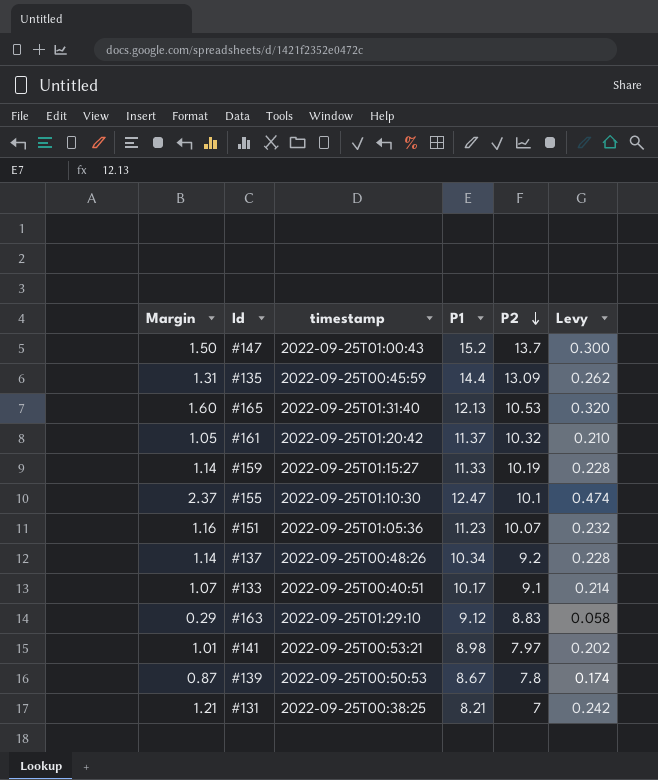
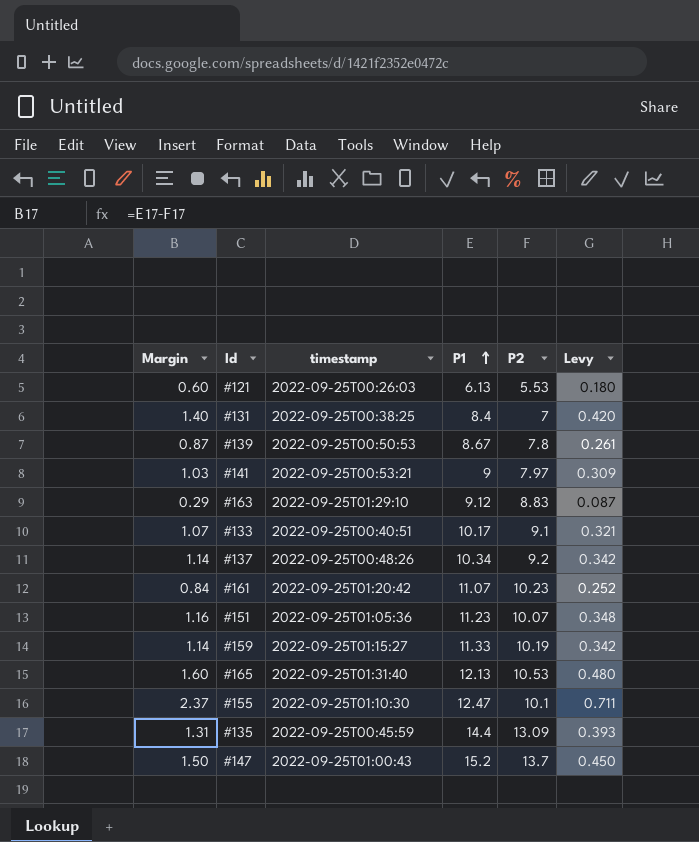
row order: P2 descending -> P1 ascending
column Levy | formula: [Margin] * 0.2 -> [Margin] * 0.3
row #121: none -> 0.60 | 2022-09-25T00:26:03 | 6.13 | 5.53 | 0.180
#131 | Margin: 1.21 -> 1.40
#131 | P1: 8.21 -> 8.4
#141 | Margin: 1.01 -> 1.03
#141 | P1: 8.98 -> 9
#161 | Margin: 1.05 -> 0.84
#161 | P1: 11.37 -> 11.07
#161 | P2: 10.32 -> 10.23

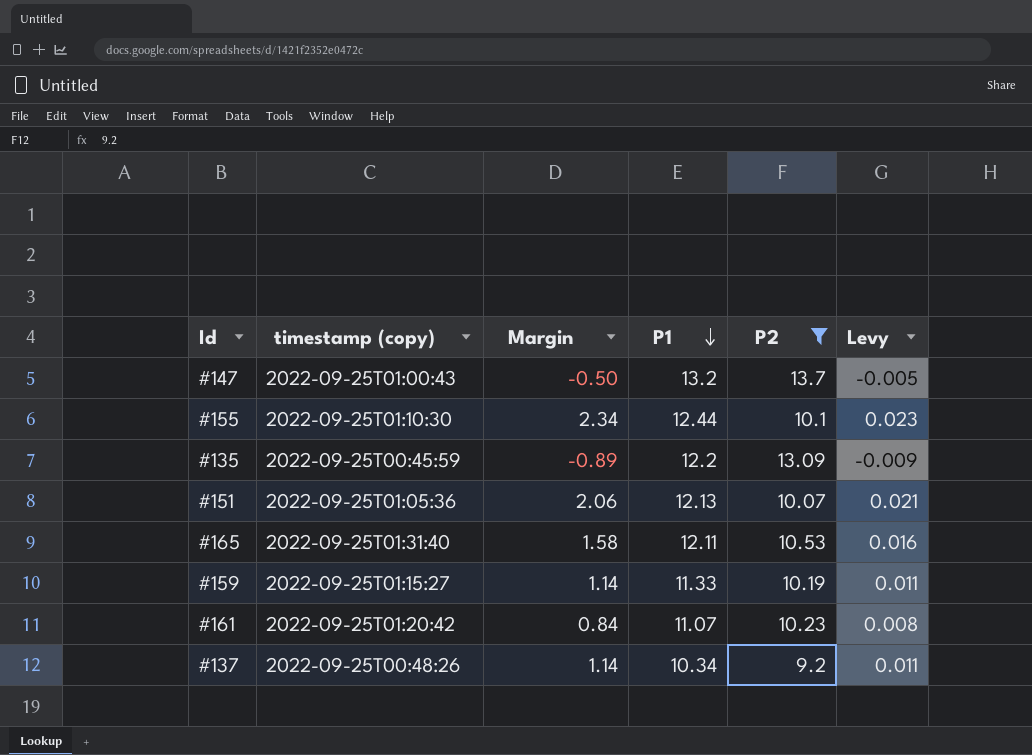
filter: none -> P2 >= 9.2
row order: P1 ascending -> P1 descending
column name: timestamp -> timestamp (copy)
column Margin | position: 1 -> 3
column Levy | formula: [Margin] * 0.3 -> [Margin] * 0.01
#147 | Margin: 1.50 -> -0.50
#147 | P1: 15.2 -> 13.2
#155 | Margin: 2.37 -> 2.34
#155 | P1: 12.47 -> 12.44
#135 | Margin: 1.31 -> -0.89
#135 | P1: 14.4 -> 12.2
#151 | Margin: 1.16 -> 2.06
#151 | P1: 11.23 -> 12.13
#165 | Margin: 1.60 -> 1.58
#165 | P1: 12.13 -> 12.11

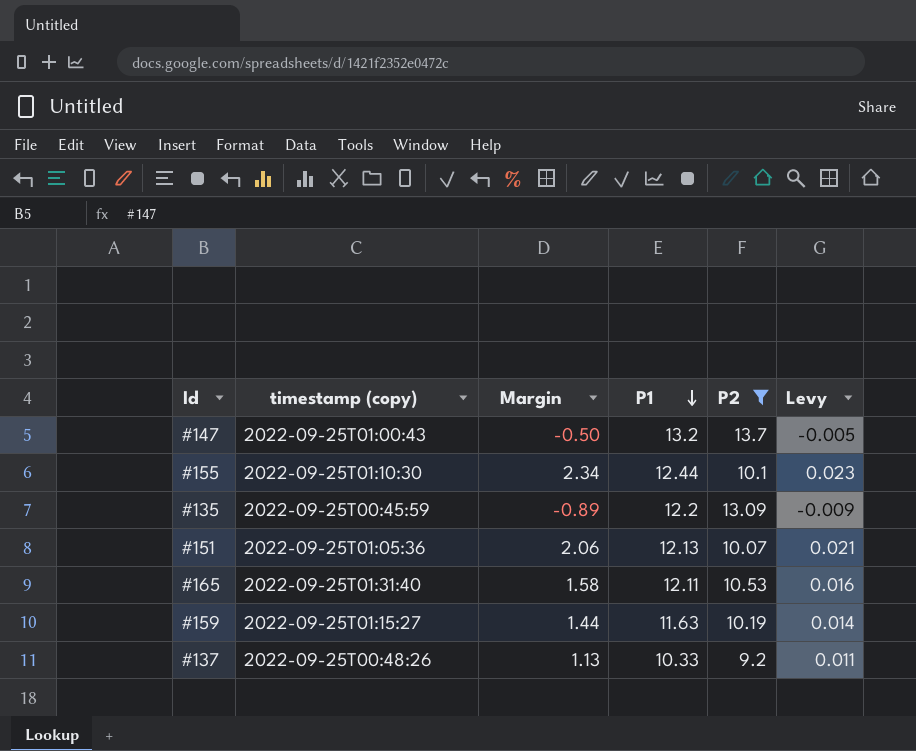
row #161: 2022-09-25T01:20:42 | 0.84 | 11.07 | 10.23 | 0.008 -> none
#159 | Margin: 1.14 -> 1.44
#159 | P1: 11.33 -> 11.63
#159 | Levy: 0.011 -> 0.014
#137 | Margin: 1.14 -> 1.13
#137 | P1: 10.34 -> 10.33

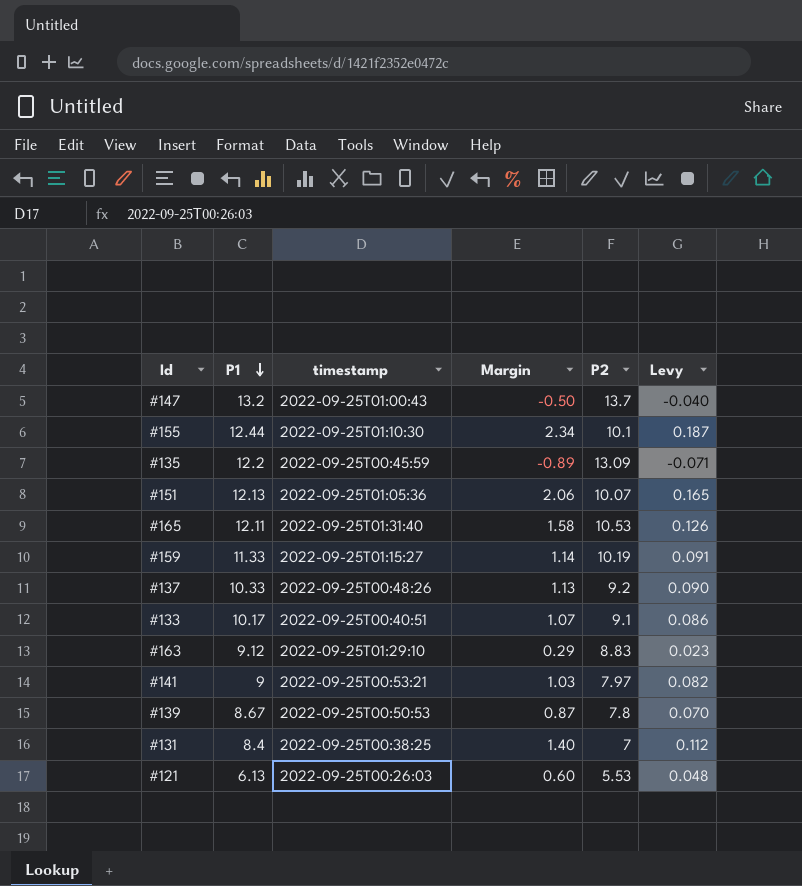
filter: P2 >= 9.2 -> none
column P1 | position: 4 -> 2
column name: timestamp (copy) -> timestamp
column Levy | formula: [Margin] * 0.01 -> [Margin] * 0.08
#159 | P1: 11.63 -> 11.33
#159 | Margin: 1.44 -> 1.14

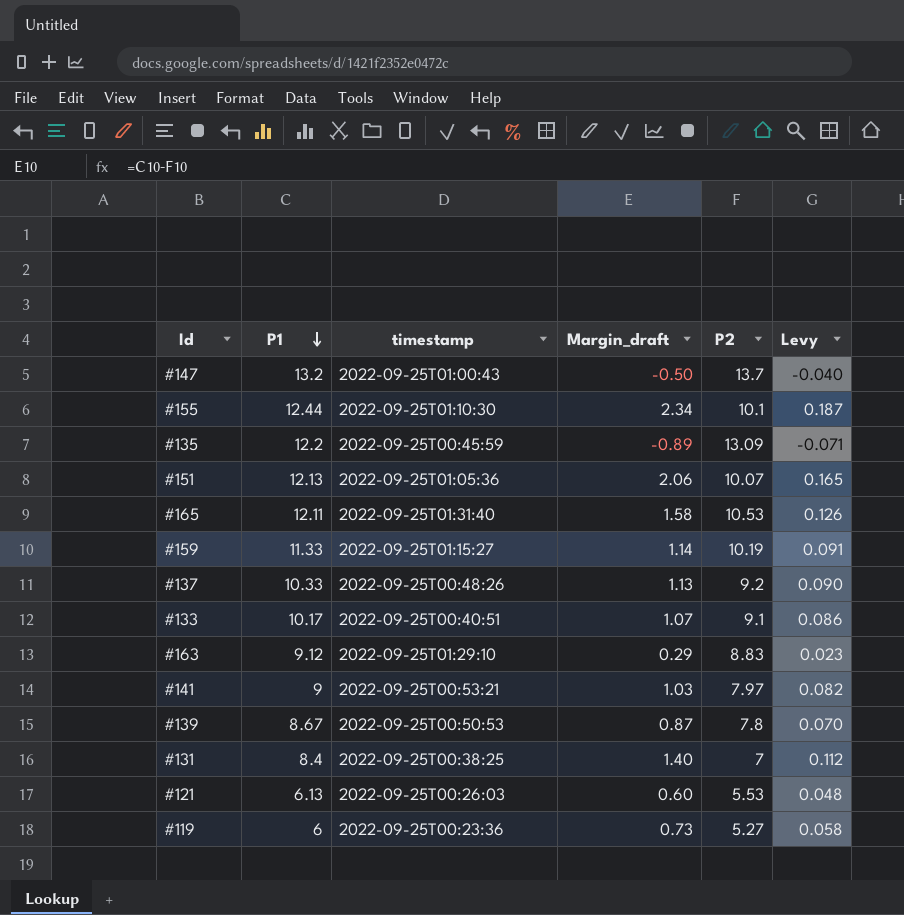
column name: Margin -> Margin_draft
row #119: none -> 6 | 2022-09-25T00:23:36 | 0.73 | 5.27 | 0.058

